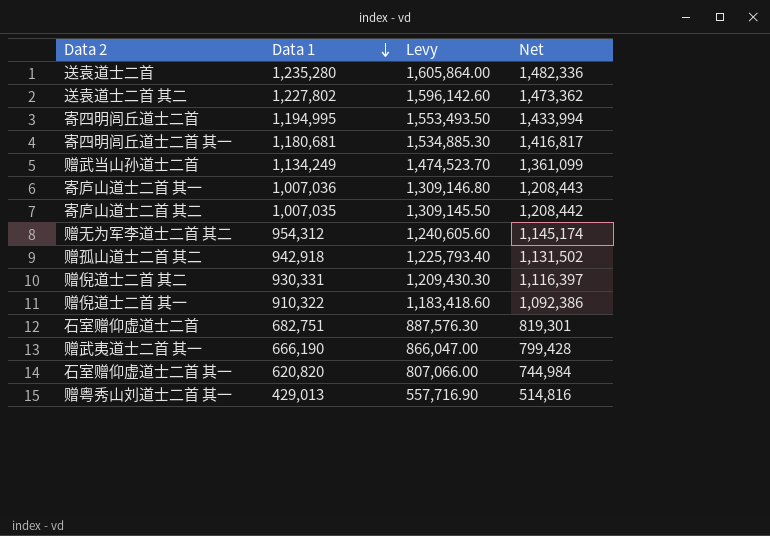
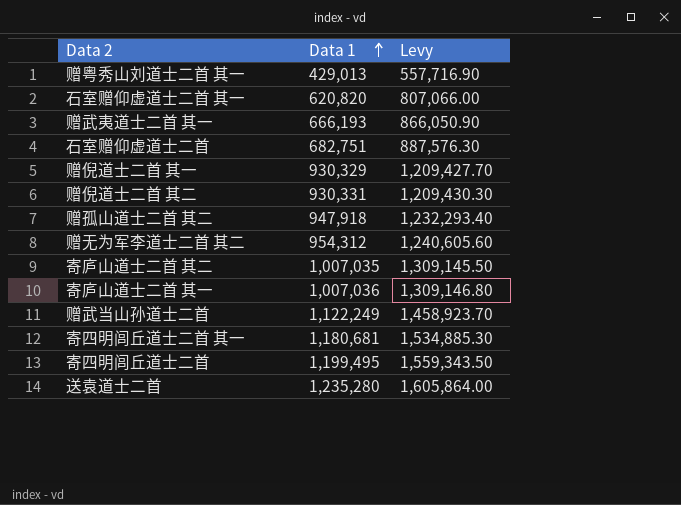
row order: Data 1 descending -> Data 1 ascending
column Net | formula: [Data 1] * 1.2 -> none
row 送袁道士二首 其二: 1,227,802 | 1,596,142.60 | 1,473,362 -> none
赠武夷道士二首 其一 | Data 1: 666,190 -> 666,193
赠武夷道士二首 其一 | Levy: 866,047.00 -> 866,050.90
赠倪道士二首 其一 | Data 1: 910,322 -> 930,329
赠倪道士二首 其一 | Levy: 1,183,418.60 -> 1,209,427.70
赠孤山道士二首 其二 | Data 1: 942,918 -> 947,918
赠孤山道士二首 其二 | Levy: 1,225,793.40 -> 1,232,293.40
赠武当山孙道士二首 | Data 1: 1,134,249 -> 1,122,249
赠武当山孙道士二首 | Levy: 1,474,523.70 -> 1,458,923.70
寄四明闾丘道士二首 | Data 1: 1,194,995 -> 1,199,495
寄四明闾丘道士二首 | Levy: 1,553,493.50 -> 1,559,343.50

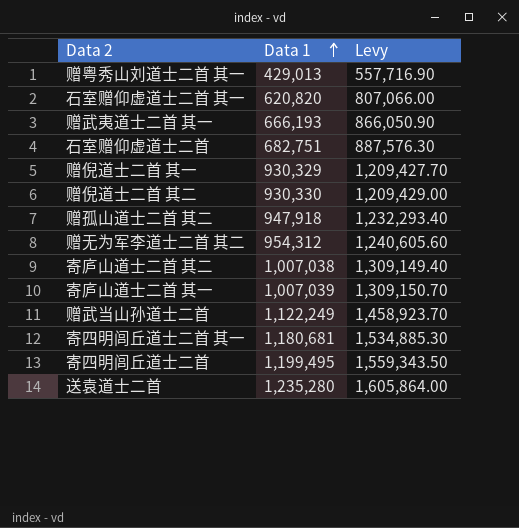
赠倪道士二首 其二 | Data 1: 930,331 -> 930,330
赠倪道士二首 其二 | Levy: 1,209,430.30 -> 1,209,429.00
寄庐山道士二首 其二 | Data 1: 1,007,035 -> 1,007,038
寄庐山道士二首 其二 | Levy: 1,309,145.50 -> 1,309,149.40
寄庐山道士二首 其一 | Data 1: 1,007,036 -> 1,007,039
寄庐山道士二首 其一 | Levy: 1,309,146.80 -> 1,309,150.70

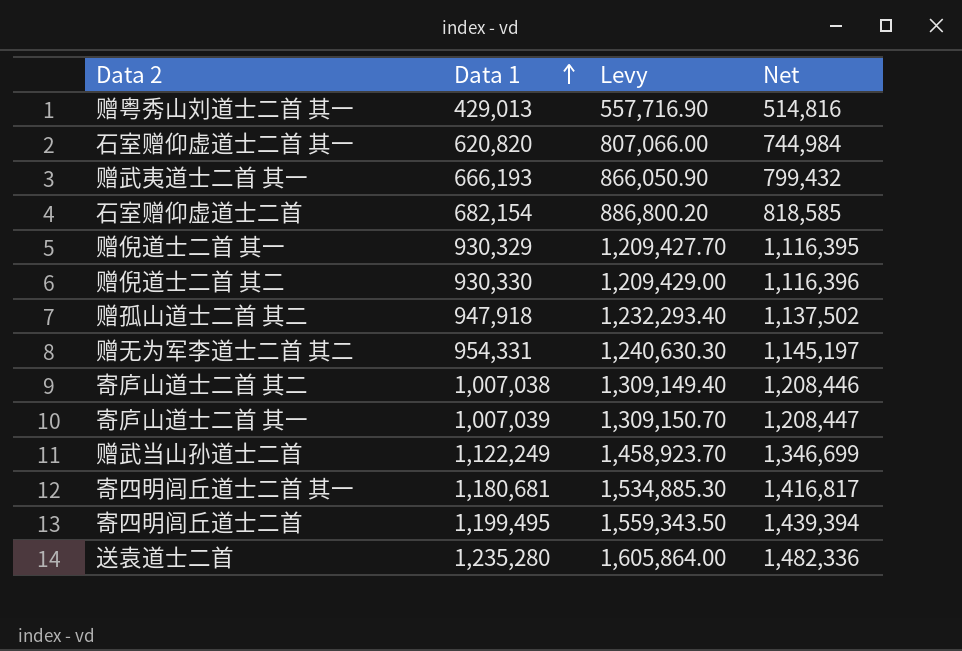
column Net | formula: none -> [Data 1] * 1.2
石室赠仰虚道士二首 | Data 1: 682,751 -> 682,154
石室赠仰虚道士二首 | Levy: 887,576.30 -> 886,800.20
赠无为军李道士二首 其二 | Data 1: 954,312 -> 954,331
赠无为军李道士二首 其二 | Levy: 1,240,605.60 -> 1,240,630.30

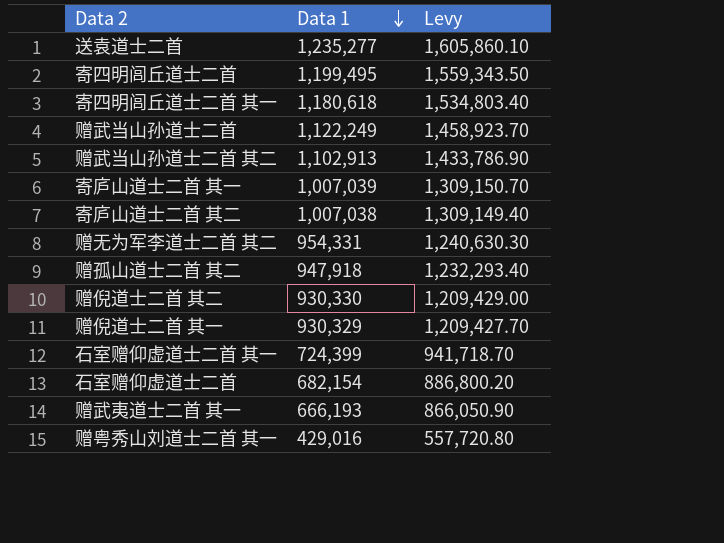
row order: Data 1 ascending -> Data 1 descending
column Net | formula: [Data 1] * 1.2 -> none
送袁道士二首 | Data 1: 1,235,280 -> 1,235,277
送袁道士二首 | Levy: 1,605,864.00 -> 1,605,860.10
寄四明闾丘道士二首 其一 | Data 1: 1,180,681 -> 1,180,618
寄四明闾丘道士二首 其一 | Levy: 1,534,885.30 -> 1,534,803.40
row 赠武当山孙道士二首 其二: none -> 1,102,913 | 1,433,786.90
石室赠仰虚道士二首 其一 | Data 1: 620,820 -> 724,399
石室赠仰虚道士二首 其一 | Levy: 807,066.00 -> 941,718.70
赠粤秀山刘道士二首 其一 | Data 1: 429,013 -> 429,016
赠粤秀山刘道士二首 其一 | Levy: 557,716.90 -> 557,720.80

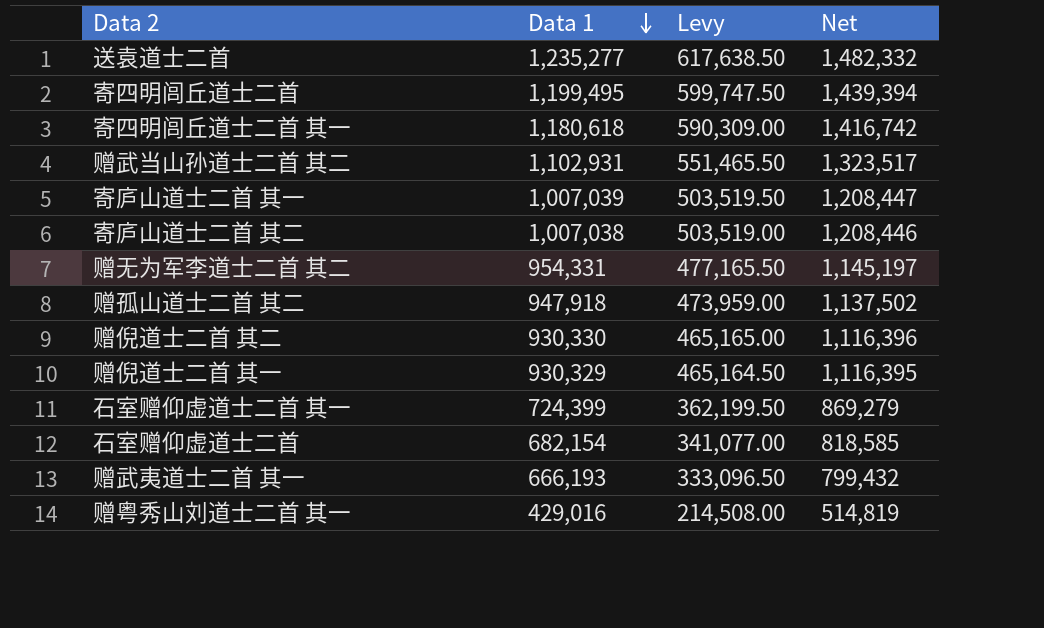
column Levy | formula: [Data 1] * 1.3 -> [Data 1] * 0.5
column Net | formula: none -> [Data 1] * 1.2
row 赠武当山孙道士二首: 1,122,249 | 1,458,923.70 -> none
赠武当山孙道士二首 其二 | Data 1: 1,102,913 -> 1,102,931

